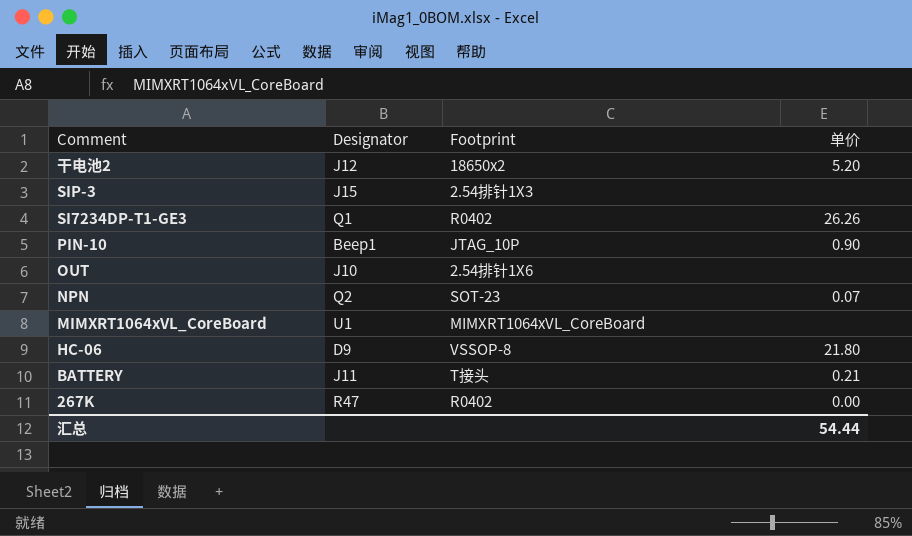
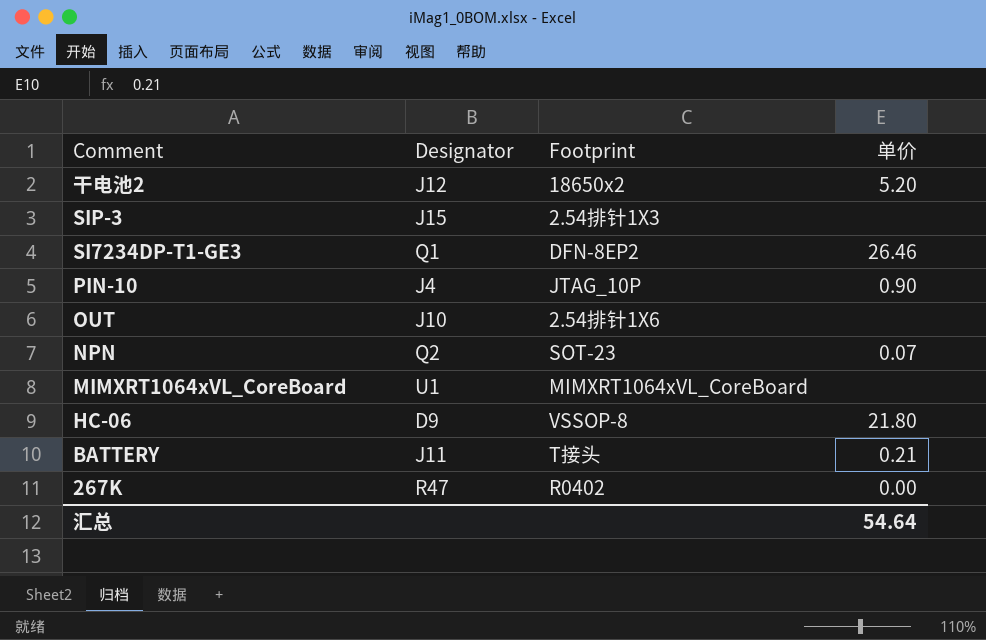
SI7234DP-T1-GE3 | Footprint: R0402 -> DFN-8EP2
SI7234DP-T1-GE3 | 单价: 26.26 -> 26.46
PIN-10 | Designator: Beep1 -> J4
汇总 | 单价: 54.44 -> 54.64

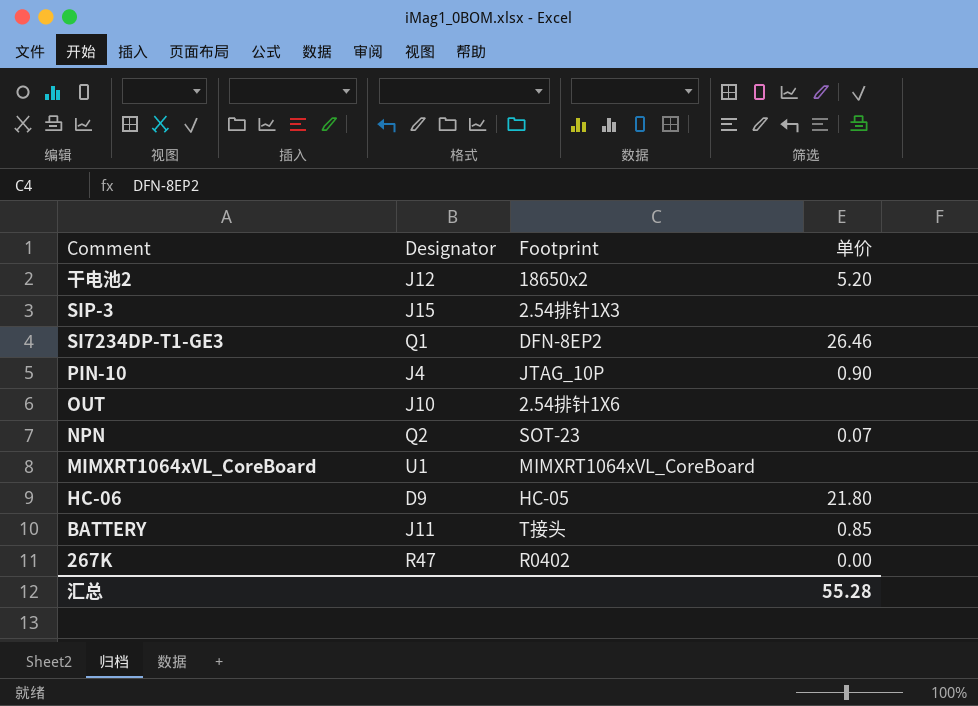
HC-06 | Footprint: VSSOP-8 -> HC-05
BATTERY | 单价: 0.21 -> 0.85
汇总 | 单价: 54.64 -> 55.28

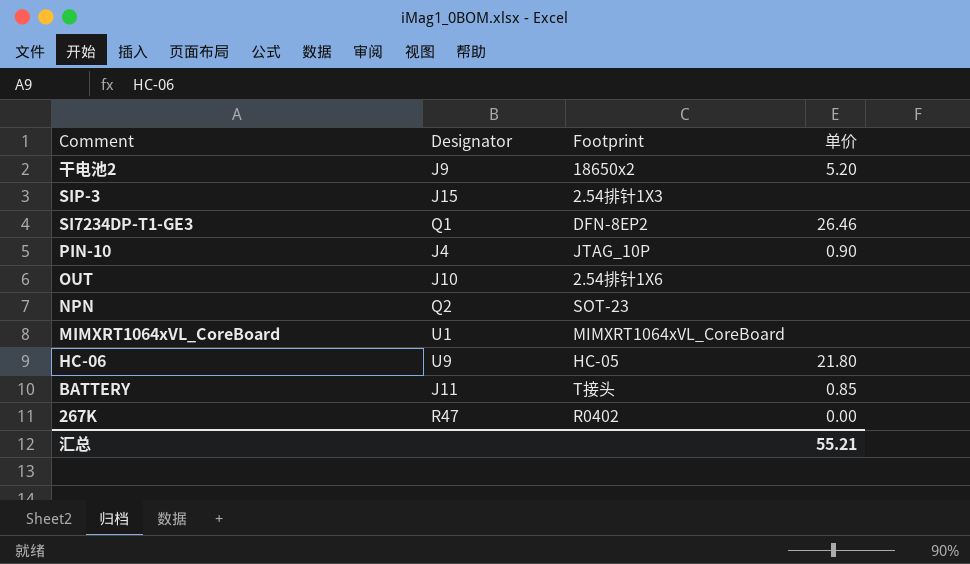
干电池2 | Designator: J12 -> J9
NPN | 单价: 0.07 -> none
HC-06 | Designator: D9 -> U9
汇总 | 单价: 55.28 -> 55.21

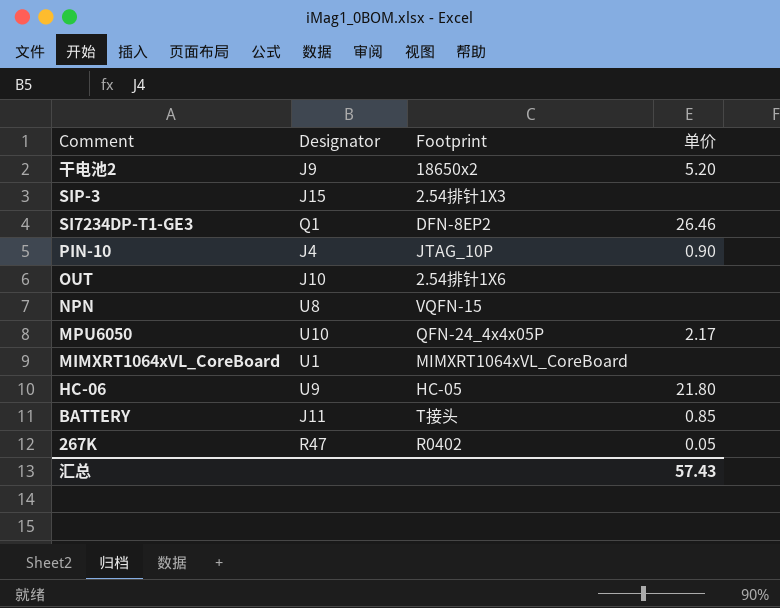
NPN | Designator: Q2 -> U8
NPN | Footprint: SOT-23 -> VQFN-15
row MPU6050: none -> U10 | QFN-24_4x4x05P | 2.17
267K | 单价: 0.00 -> 0.05
汇总 | 单价: 55.21 -> 57.43

